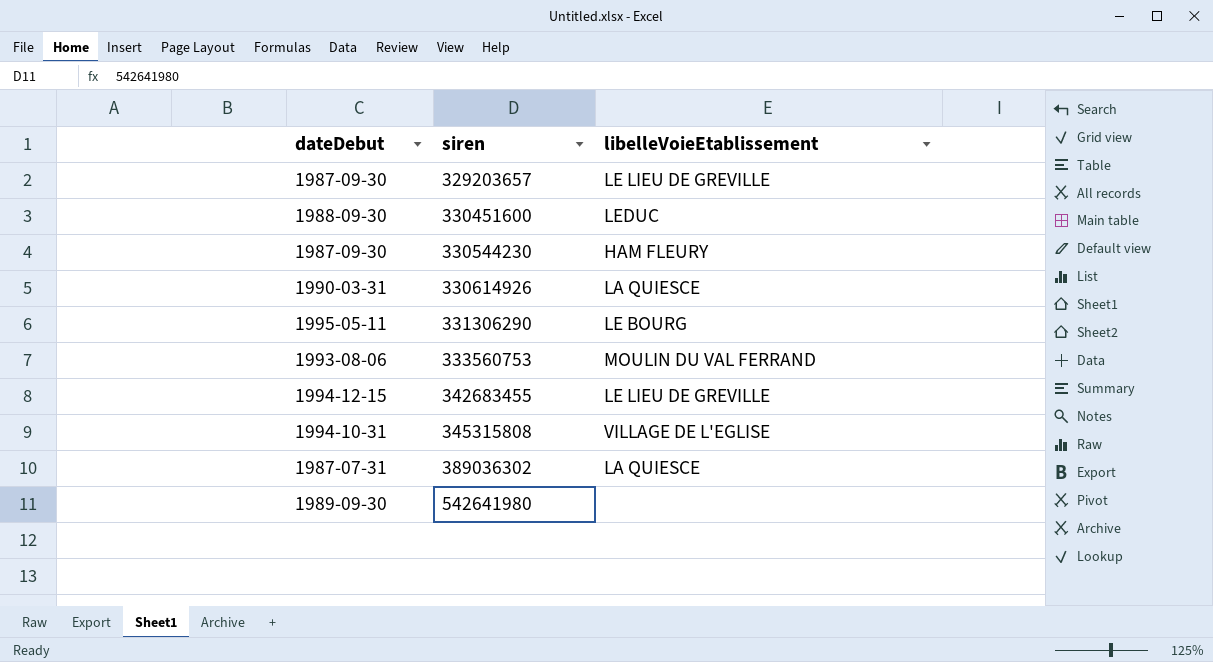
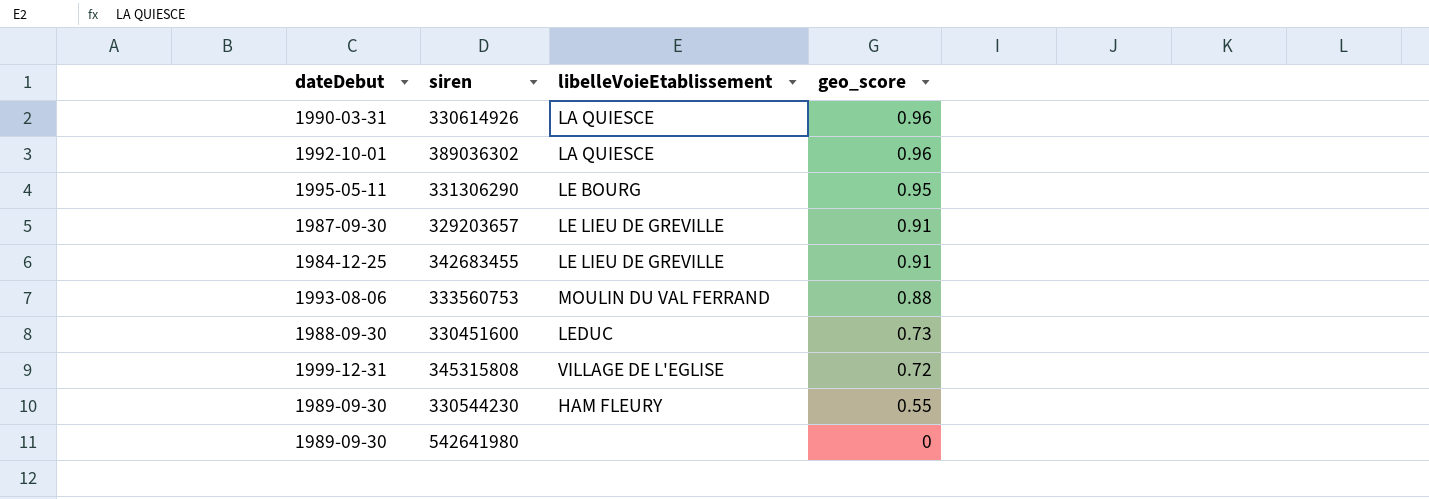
row order: siren ascending -> geo_score descending
column geo_score | position: none -> 4
389036302 | dateDebut: 1987-07-31 -> 1992-10-01
342683455 | dateDebut: 1994-12-15 -> 1984-12-25
345315808 | dateDebut: 1994-10-31 -> 1999-12-31
330544230 | dateDebut: 1987-09-30 -> 1989-09-30

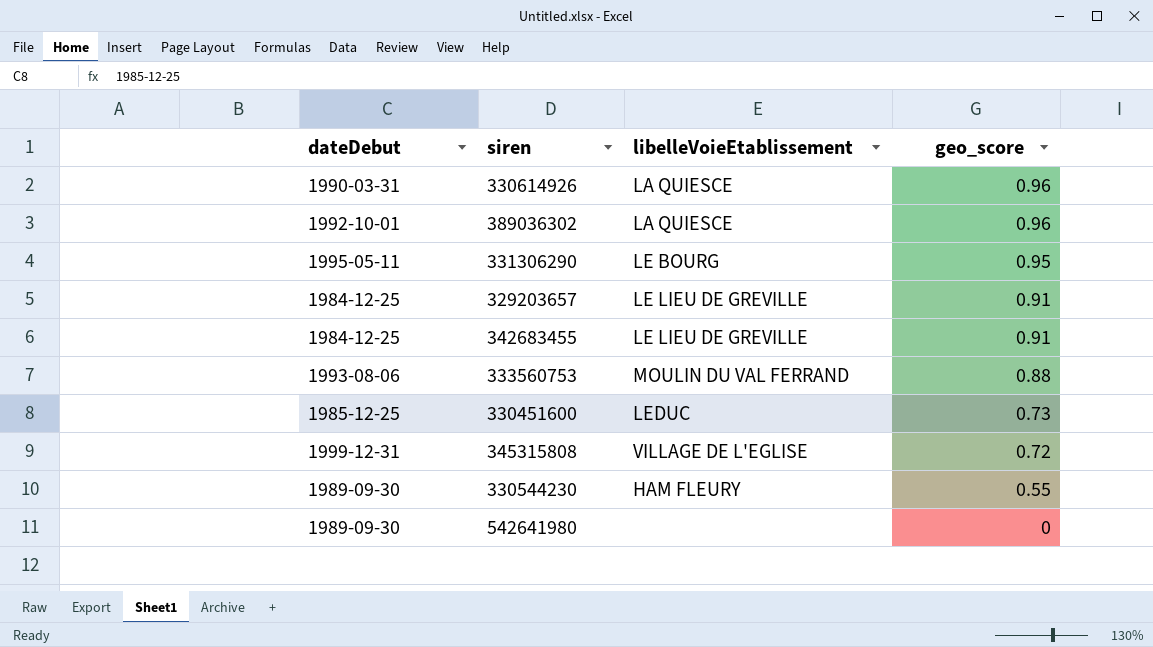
329203657 | dateDebut: 1987-09-30 -> 1984-12-25
330451600 | dateDebut: 1988-09-30 -> 1985-12-25

